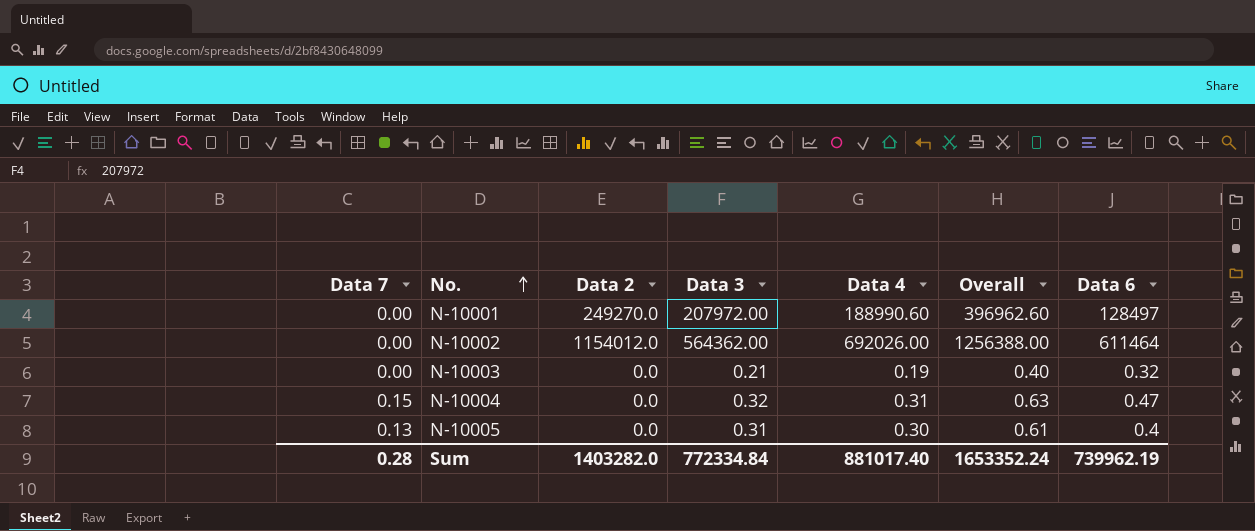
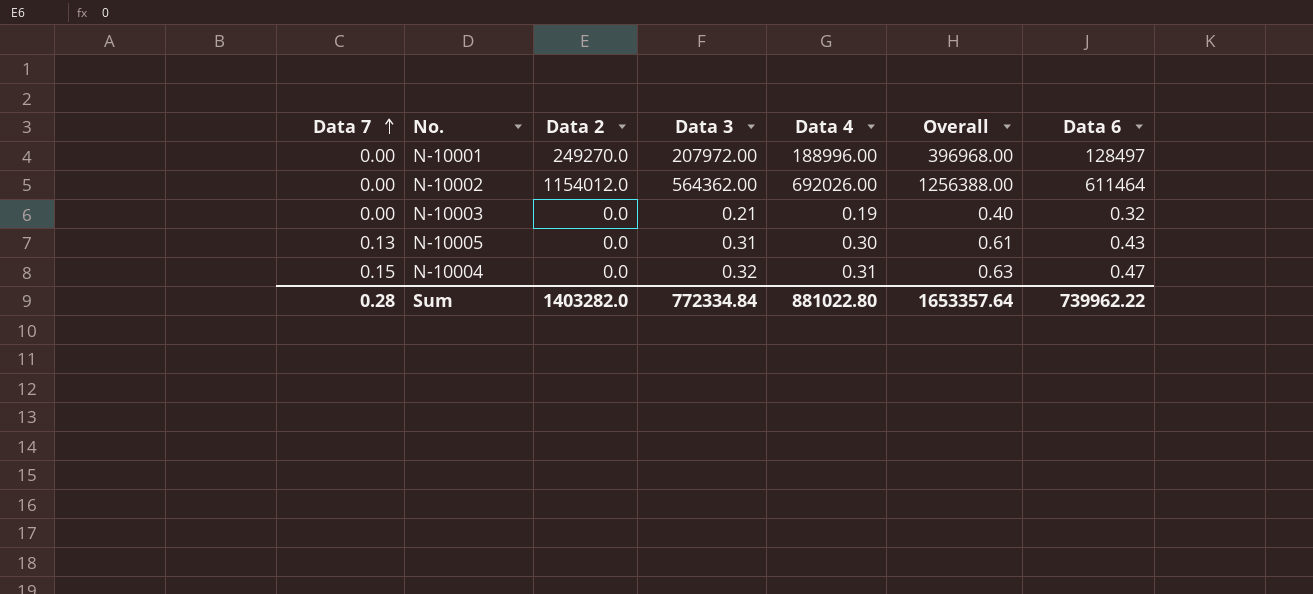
row order: No. ascending -> Data 7 ascending
N-10001 | Data 4: 188990.60 -> 188996.00
N-10001 | Overall: 396962.60 -> 396968.00
N-10005 | Data 6: 0.4 -> 0.43
Sum | Data 4: 881017.40 -> 881022.80
Sum | Overall: 1653352.24 -> 1653357.64
Sum | Data 6: 739962.19 -> 739962.22

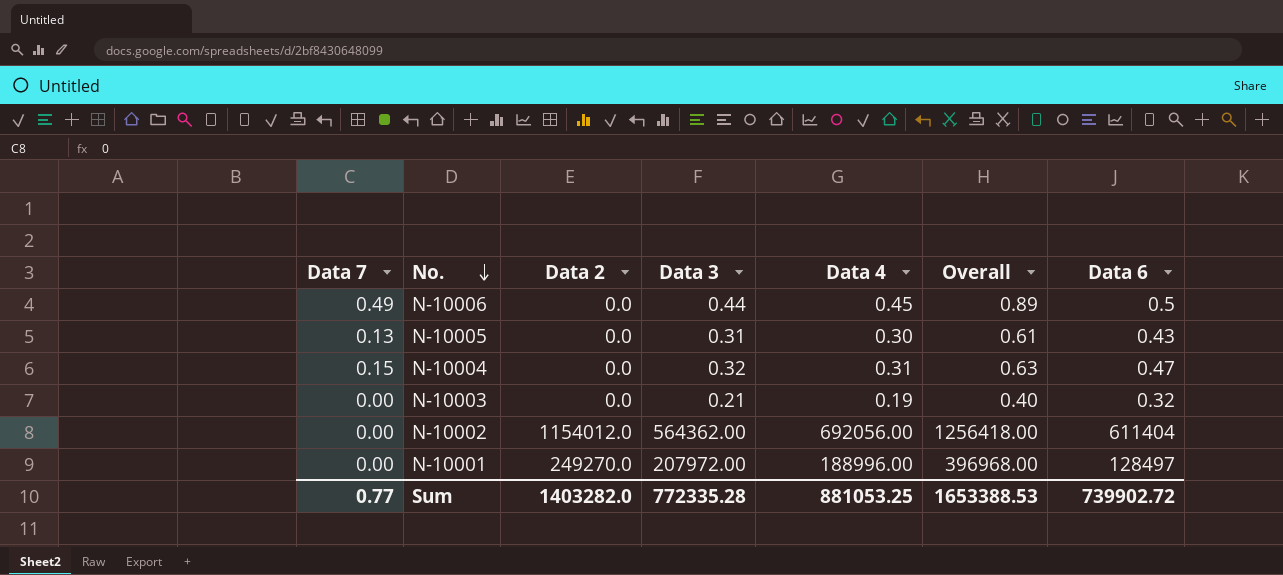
row order: Data 7 ascending -> No. descending
row N-10006: none -> 0.49 | 0.0 | 0.44 | 0.45 | 0.89 | 0.5
N-10002 | Data 4: 692026.00 -> 692056.00
N-10002 | Overall: 1256388.00 -> 1256418.00
N-10002 | Data 6: 611464 -> 611404
Sum | Data 7: 0.28 -> 0.77
Sum | Data 3: 772334.84 -> 772335.28
Sum | Data 4: 881022.80 -> 881053.25
Sum | Overall: 1653357.64 -> 1653388.53
Sum | Data 6: 739962.22 -> 739902.72

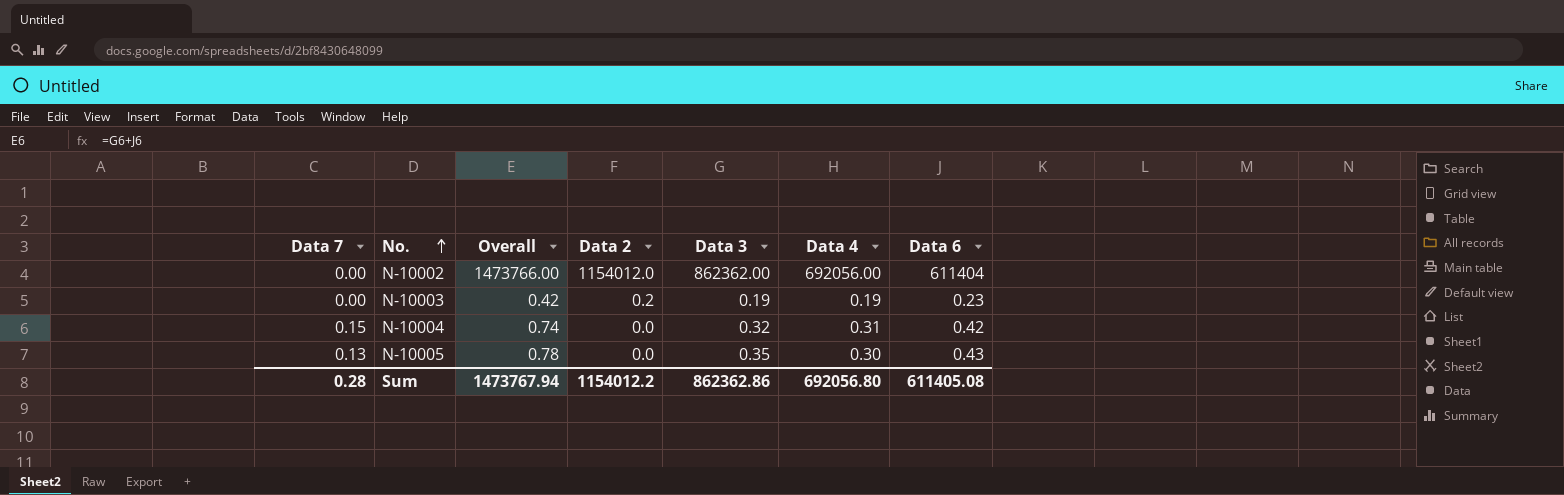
row order: No. descending -> No. ascending
column Overall | formula: [Data 3] + [Data 4] -> [Data 3] + [Data 6]
column Overall | position: 6 -> 3
row N-10006: 0.49 | 0.0 | 0.44 | 0.45 | 0.89 | 0.5 -> none
row N-10001: 0.00 | 249270.0 | 207972.00 | 188996.00 | 396968.00 | 128497 -> none
N-10002 | Data 3: 564362.00 -> 862362.00
N-10003 | Data 2: 0.0 -> 0.2
N-10003 | Data 3: 0.21 -> 0.19
N-10003 | Data 6: 0.32 -> 0.23
N-10004 | Data 6: 0.47 -> 0.42
N-10005 | Data 3: 0.31 -> 0.35
Sum | Data 7: 0.77 -> 0.28
Sum | Overall: 1653388.53 -> 1473767.94
Sum | Data 2: 1403282.0 -> 1154012.2
Sum | Data 3: 772335.28 -> 862362.86
Sum | Data 4: 881053.25 -> 692056.80
Sum | Data 6: 739902.72 -> 611405.08

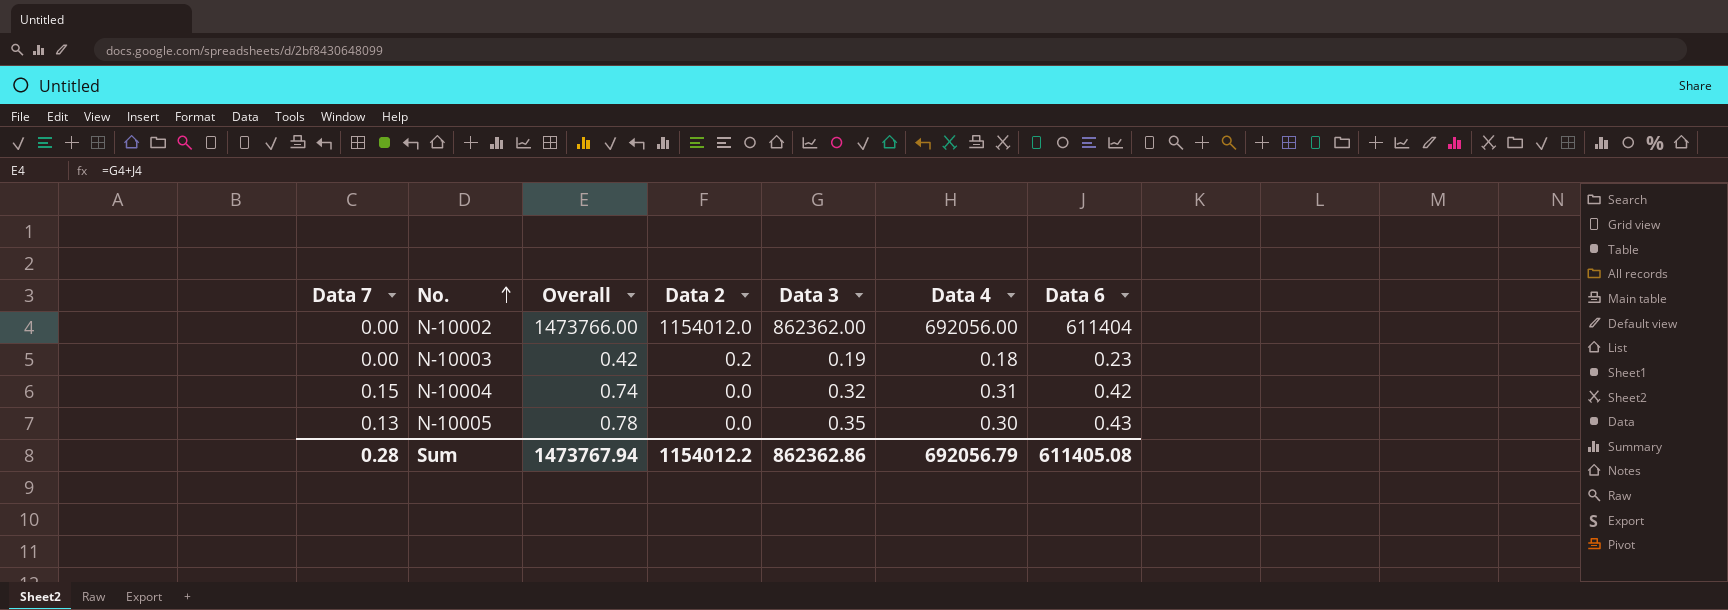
N-10003 | Data 4: 0.19 -> 0.18
Sum | Data 4: 692056.80 -> 692056.79

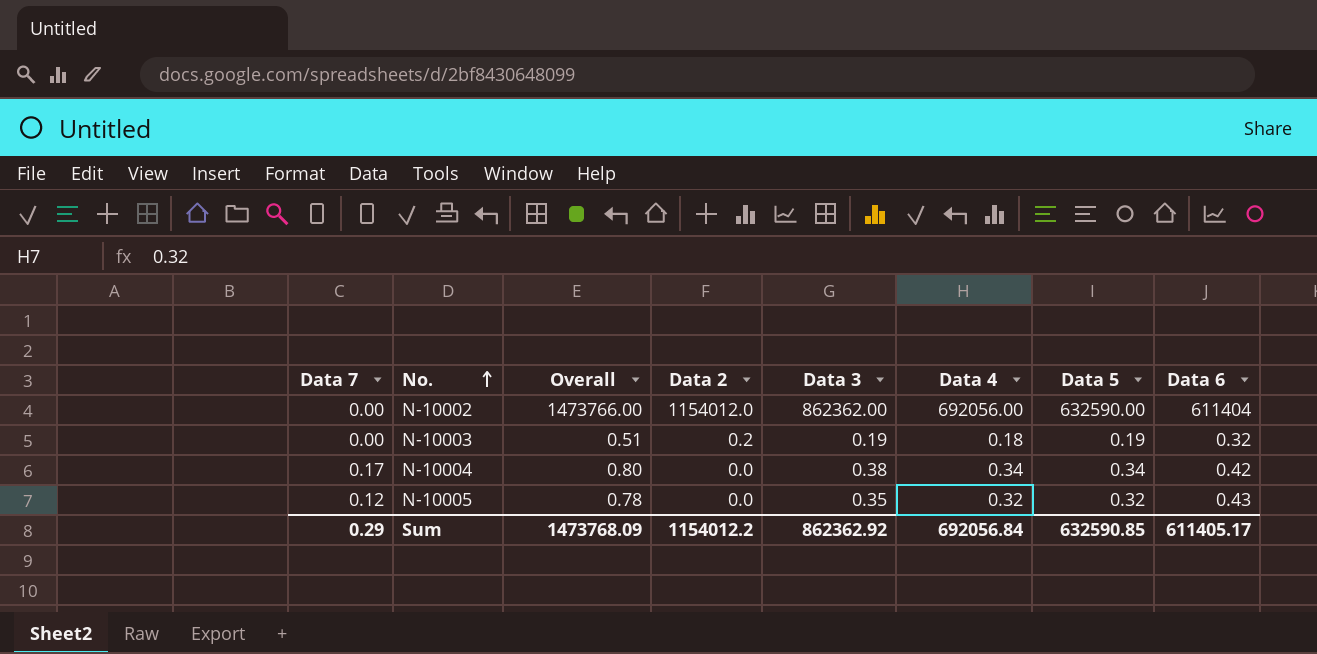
column Data 5 | position: none -> 7
N-10003 | Overall: 0.42 -> 0.51
N-10003 | Data 6: 0.23 -> 0.32
N-10004 | Data 7: 0.15 -> 0.17
N-10004 | Overall: 0.74 -> 0.80
N-10004 | Data 3: 0.32 -> 0.38
N-10004 | Data 4: 0.31 -> 0.34
N-10005 | Data 7: 0.13 -> 0.12
N-10005 | Data 4: 0.30 -> 0.32
Sum | Data 7: 0.28 -> 0.29
Sum | Overall: 1473767.94 -> 1473768.09
Sum | Data 3: 862362.86 -> 862362.92
Sum | Data 4: 692056.79 -> 692056.84
Sum | Data 6: 611405.08 -> 611405.17

